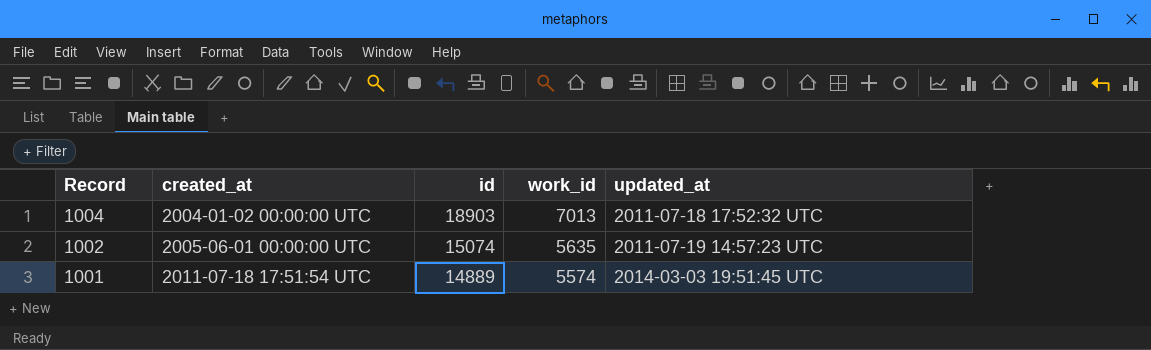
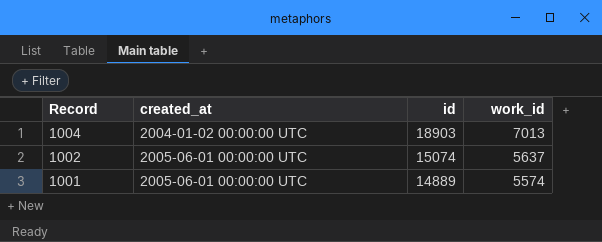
column updated_at | position: 5 -> none
1002 | work_id: 5635 -> 5637
1001 | created_at: 2011-07-18 17:51:54 UTC -> 2005-06-01 00:00:00 UTC

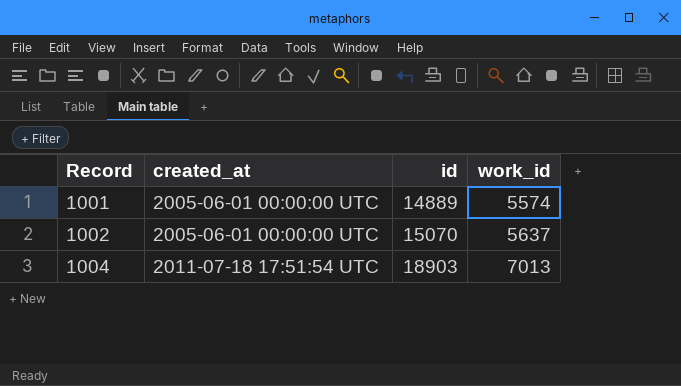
row order: Record descending -> Record ascending
1002 | id: 15074 -> 15070
1004 | created_at: 2004-01-02 00:00:00 UTC -> 2011-07-18 17:51:54 UTC

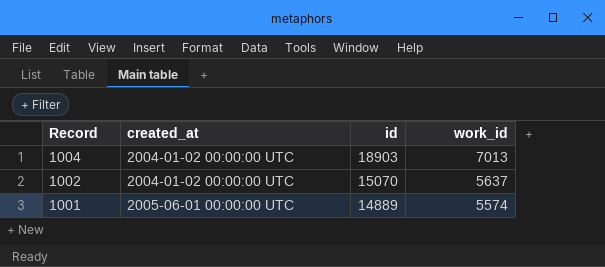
row order: Record ascending -> Record descending
1004 | created_at: 2011-07-18 17:51:54 UTC -> 2004-01-02 00:00:00 UTC
1002 | created_at: 2005-06-01 00:00:00 UTC -> 2004-01-02 00:00:00 UTC

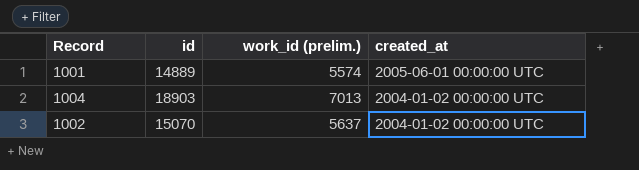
row order: Record descending -> created_at descending
column name: work_id -> work_id (prelim.)
column created_at | position: 2 -> 4

